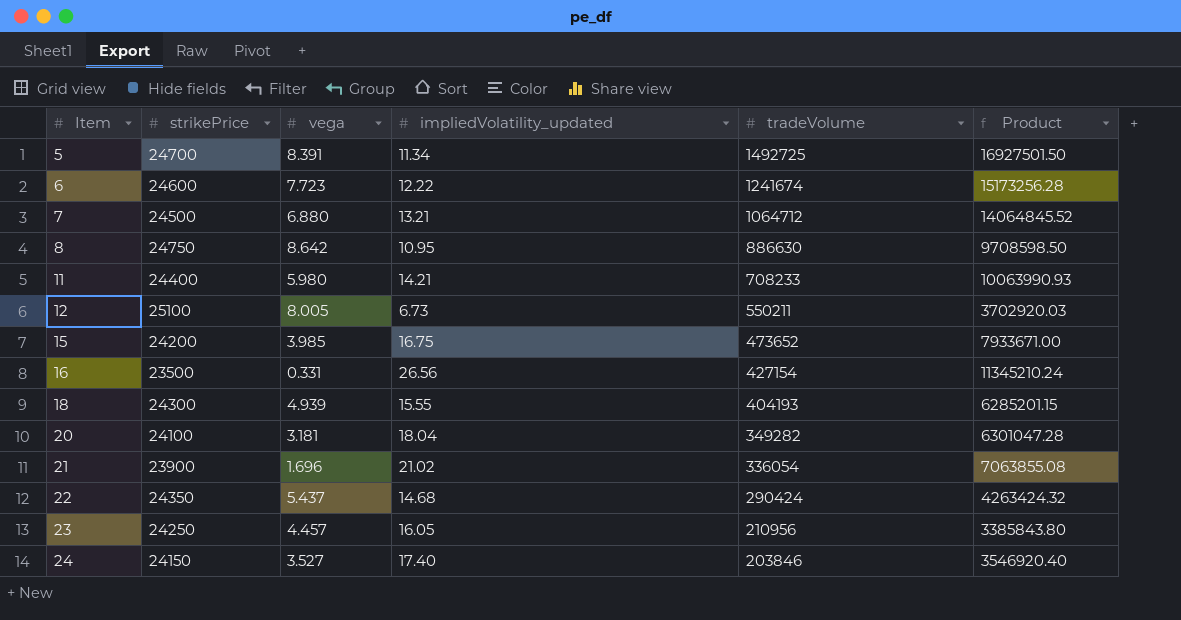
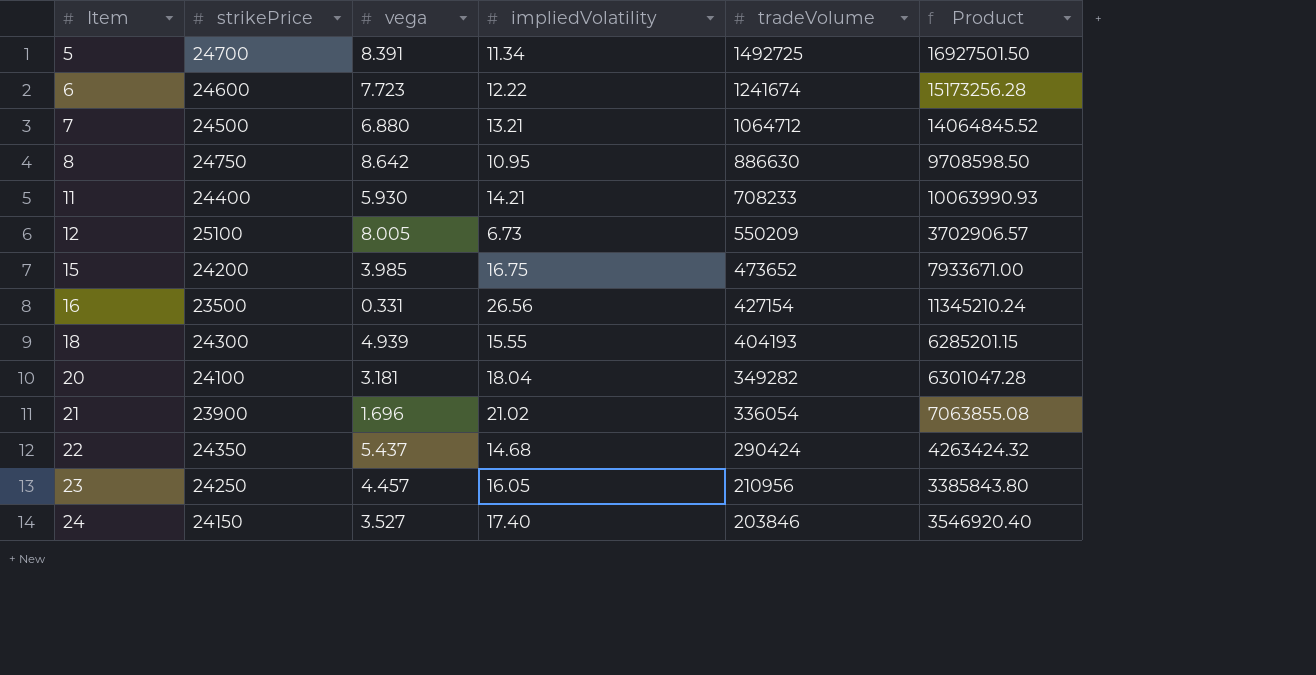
column name: impliedVolatility_updated -> impliedVolatility
11 | vega: 5.980 -> 5.930
12 | tradeVolume: 550211 -> 550209
12 | Product: 3702920.03 -> 3702906.57

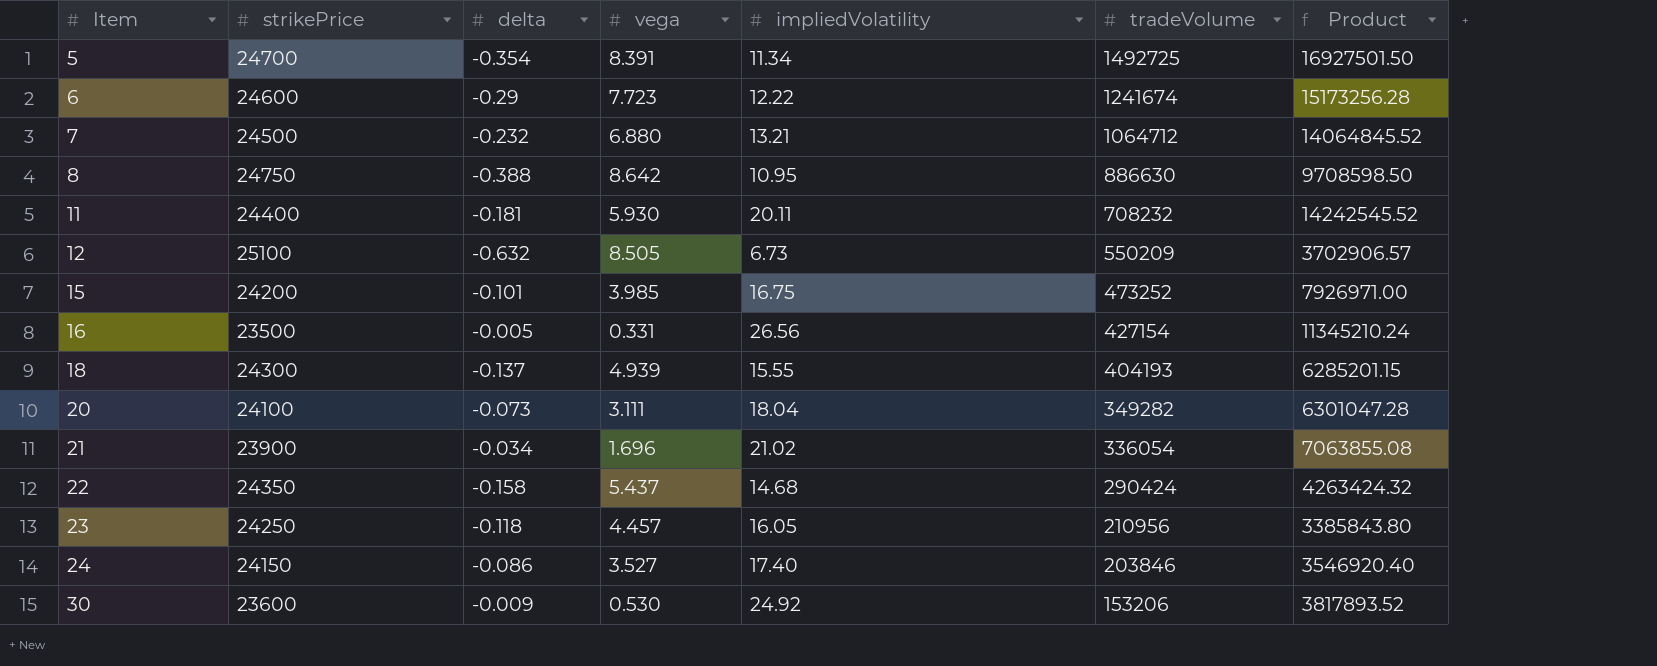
column delta | position: none -> 3
11 | impliedVolatility: 14.21 -> 20.11
11 | tradeVolume: 708233 -> 708232
11 | Product: 10063990.93 -> 14242545.52
12 | vega: 8.005 -> 8.505
15 | tradeVolume: 473652 -> 473252
15 | Product: 7933671.00 -> 7926971.00
20 | vega: 3.181 -> 3.111
row 30: none -> 23600 | -0.009 | 0.530 | 24.92 | 153206 | 3817893.52

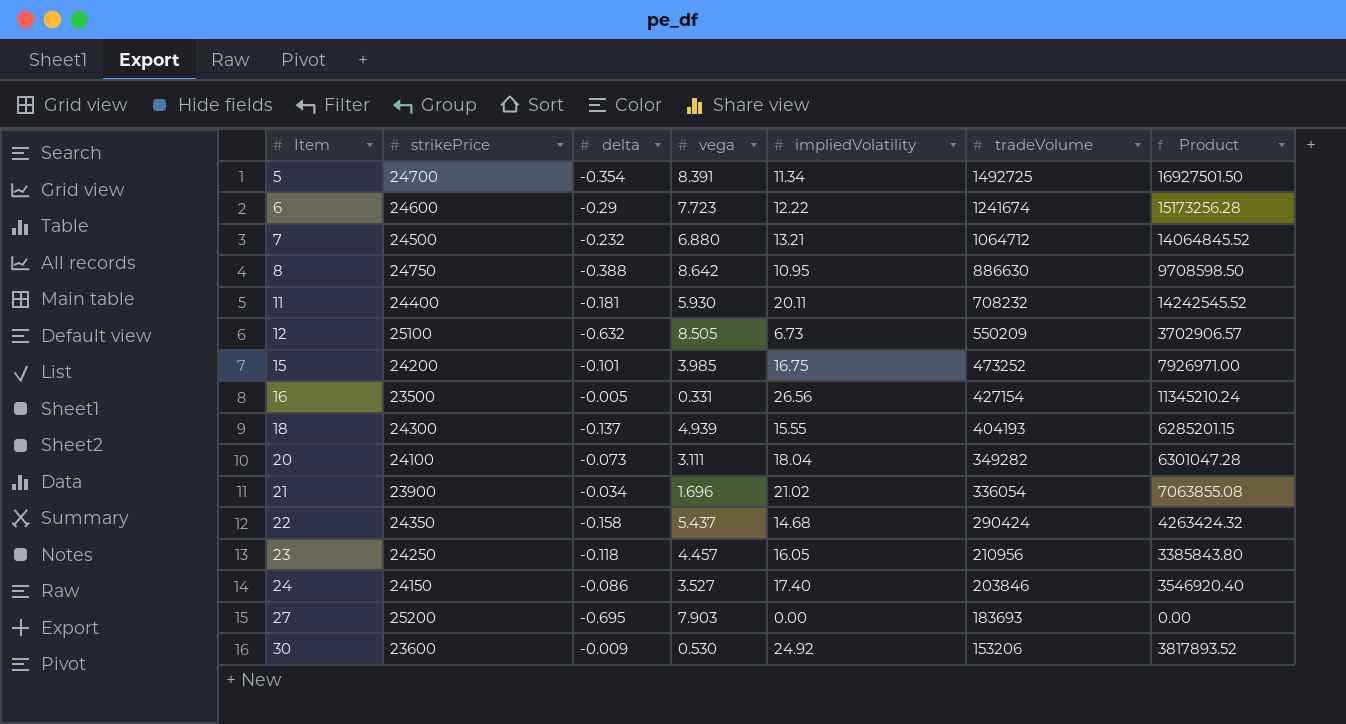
row 27: none -> 25200 | -0.695 | 7.903 | 0.00 | 183693 | 0.00

